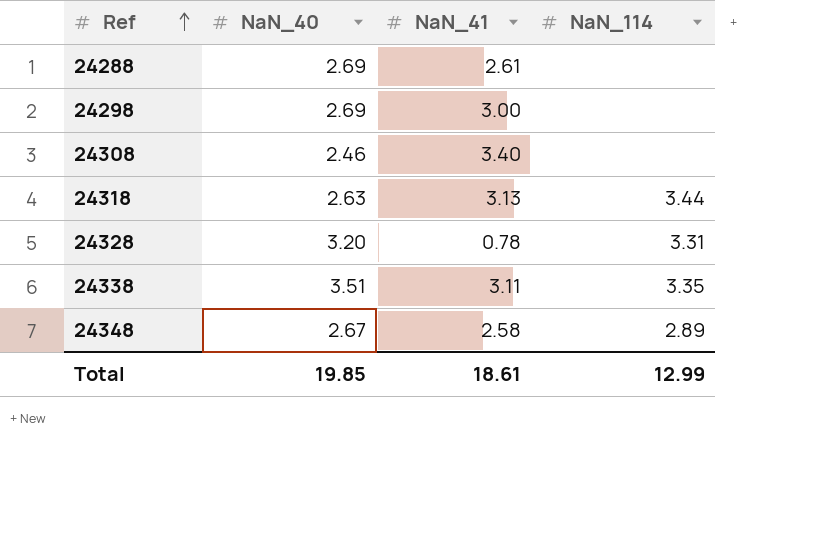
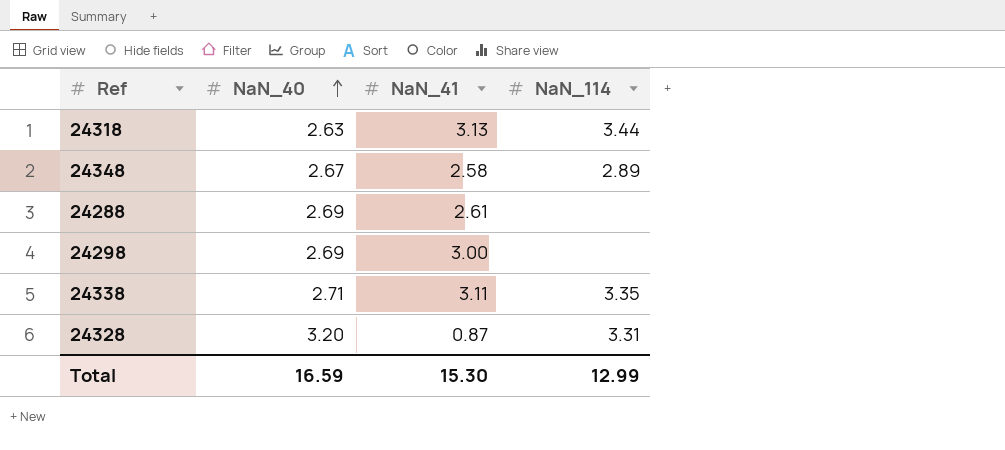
row order: Ref ascending -> NaN_40 ascending
row 24308: 2.46 | 3.40 | none -> none
24338 | NaN_40: 3.51 -> 2.71
24328 | NaN_41: 0.78 -> 0.87
Total | NaN_40: 19.85 -> 16.59
Total | NaN_41: 18.61 -> 15.30

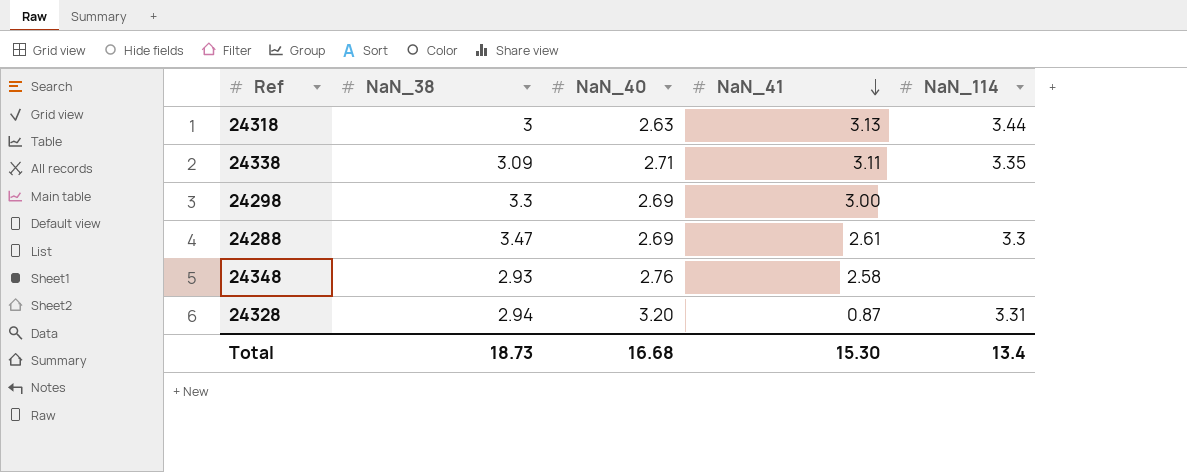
row order: NaN_40 ascending -> NaN_41 descending
column NaN_38 | position: none -> 2
24288 | NaN_114: none -> 3.3
24348 | NaN_40: 2.67 -> 2.76
24348 | NaN_114: 2.89 -> none
Total | NaN_40: 16.59 -> 16.68
Total | NaN_114: 12.99 -> 13.4

